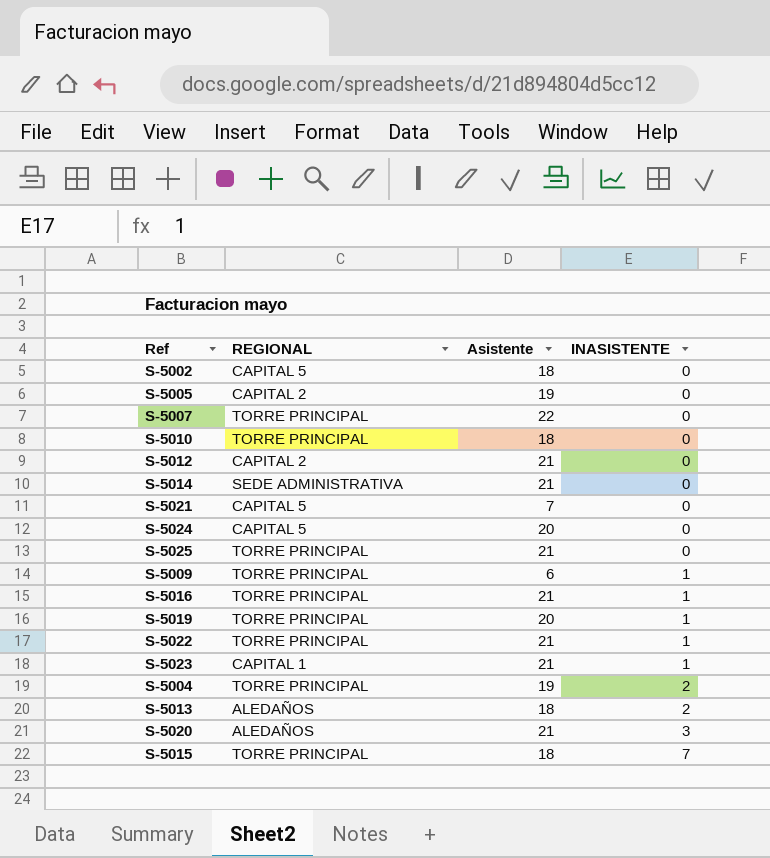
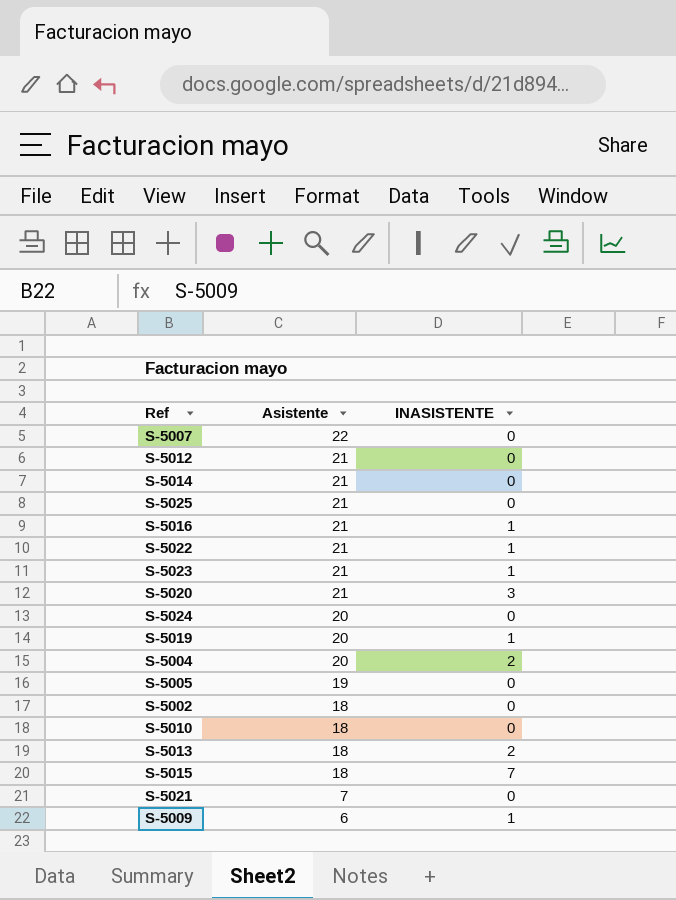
row order: INASISTENTE ascending -> Asistente descending
column REGIONAL | position: 2 -> none
S-5004 | Asistente: 19 -> 20

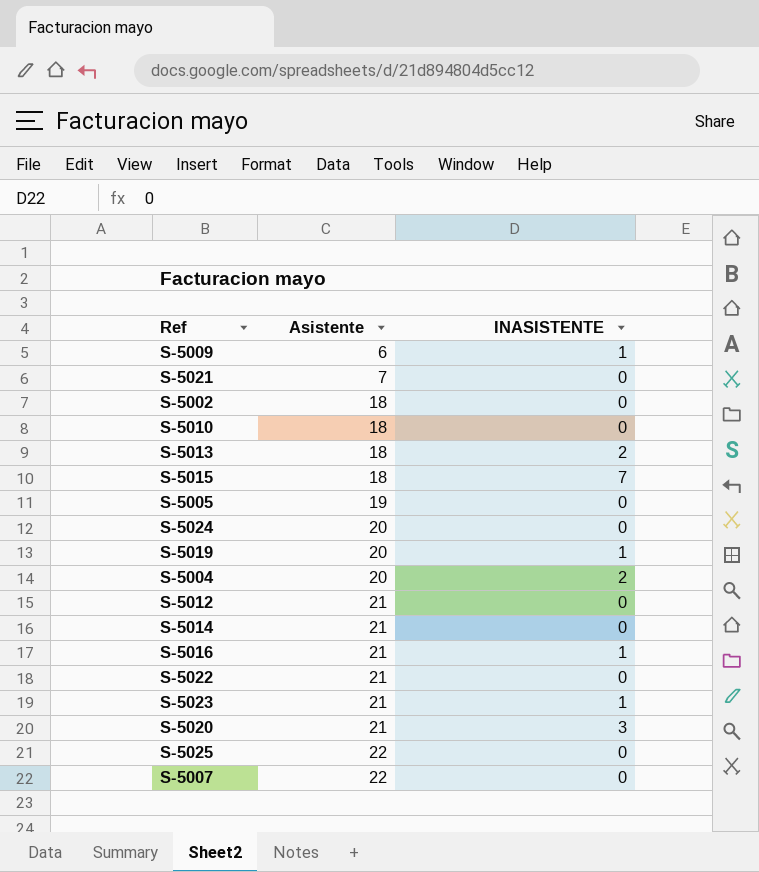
row order: Asistente descending -> Asistente ascending
S-5022 | INASISTENTE: 1 -> 0
S-5025 | Asistente: 21 -> 22

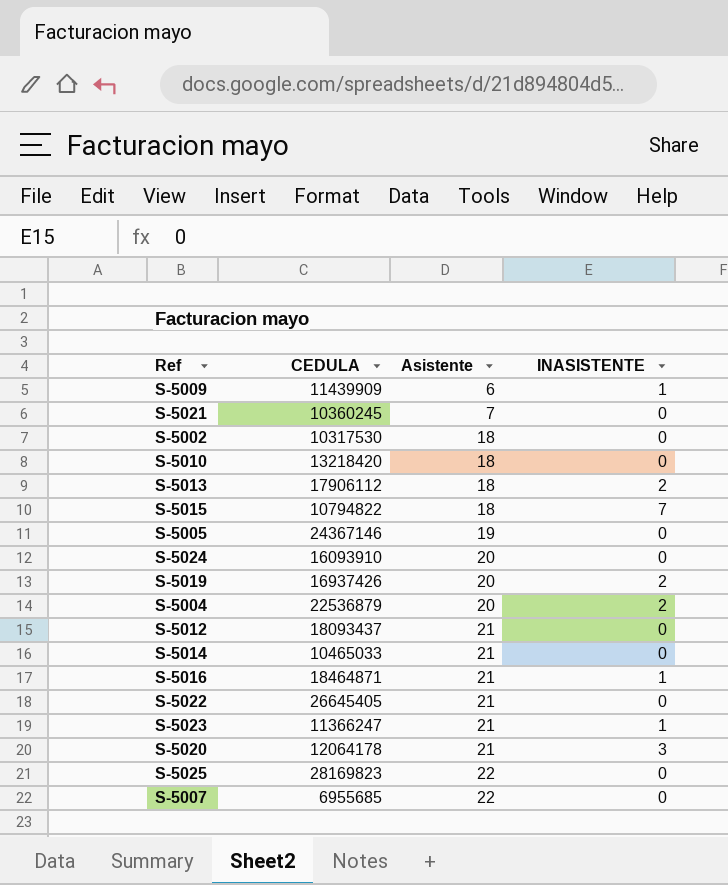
column CEDULA | position: none -> 2
S-5019 | INASISTENTE: 1 -> 2

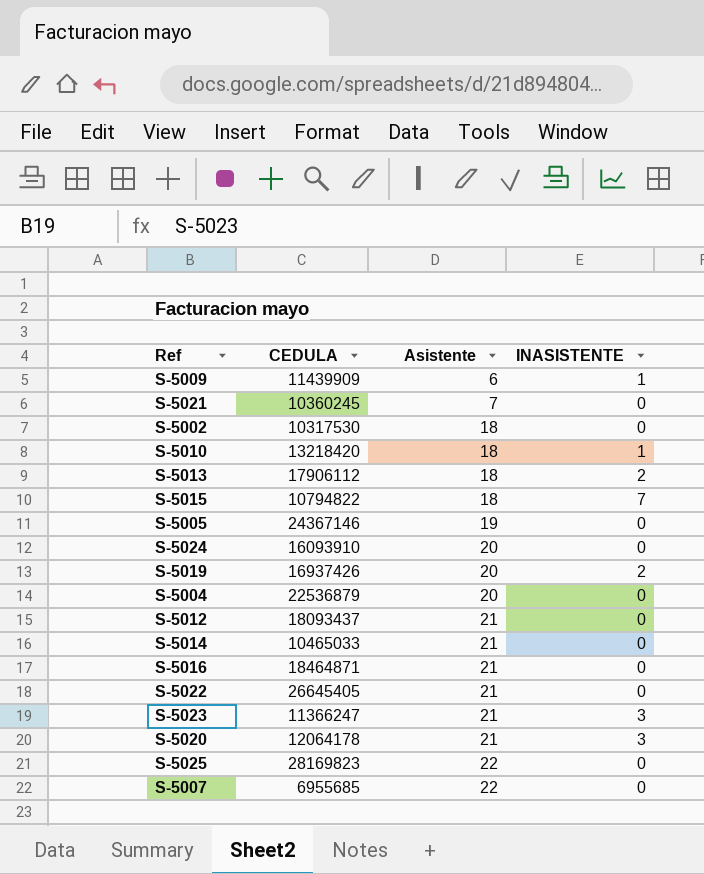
S-5010 | INASISTENTE: 0 -> 1
S-5004 | INASISTENTE: 2 -> 0
S-5016 | INASISTENTE: 1 -> 0
S-5023 | INASISTENTE: 1 -> 3

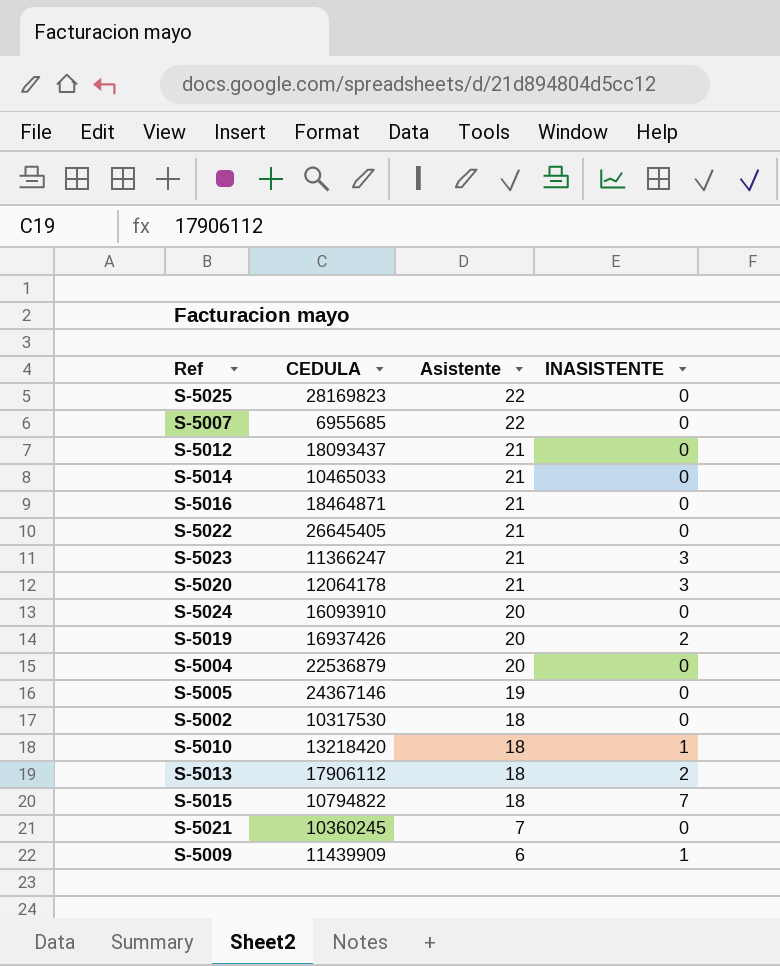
row order: Asistente ascending -> Asistente descending

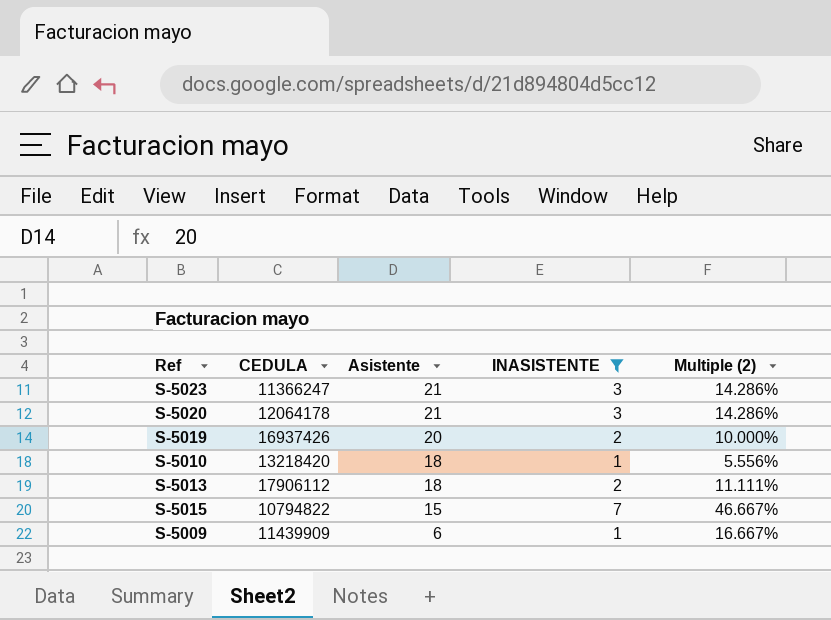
filter: none -> INASISTENTE != 0
column Multiple (2) | formula: none -> [INASISTENTE] / [Asistente]
S-5015 | Asistente: 18 -> 15

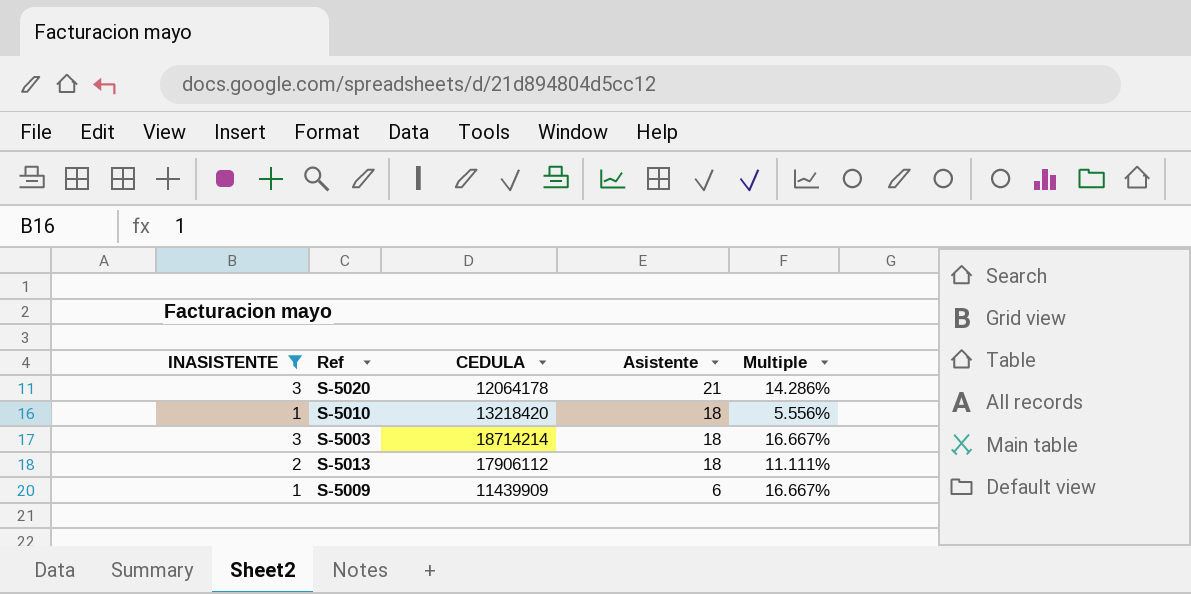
column INASISTENTE | position: 4 -> 1
column name: Multiple (2) -> Multiple
row S-5023: 11366247 | 21 | 3 | 14.286% -> none
row S-5019: 16937426 | 20 | 2 | 10.000% -> none
row S-5015: 10794822 | 15 | 7 | 46.667% -> none
row S-5003: none -> 3 | 18714214 | 18 | 16.667%

